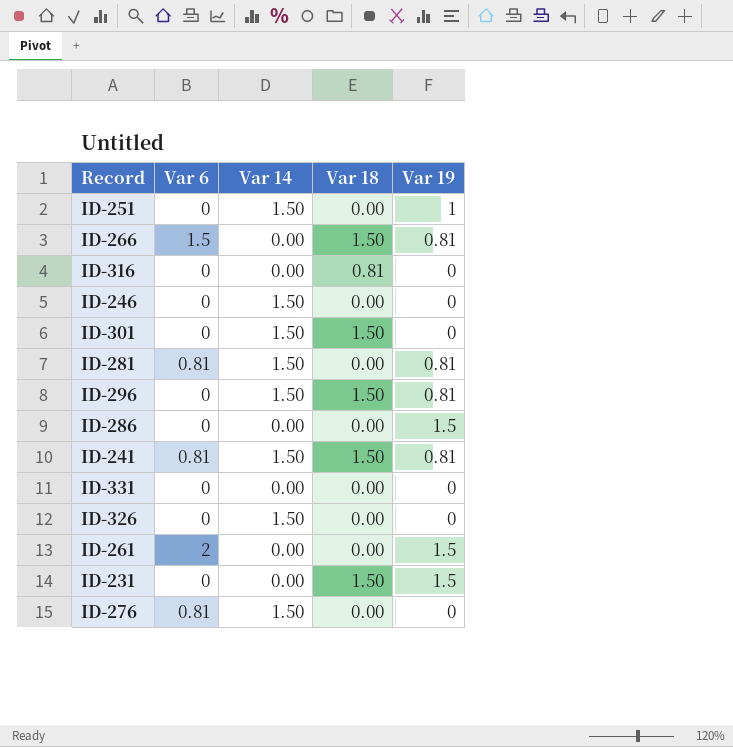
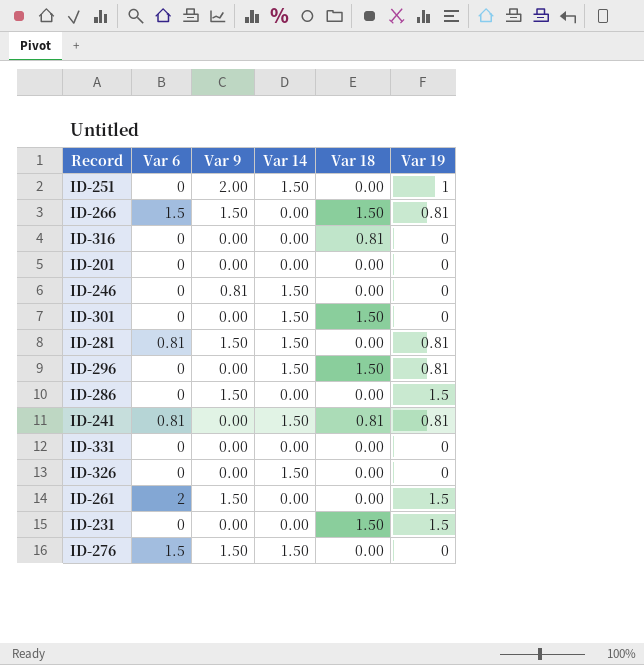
column Var 9 | position: none -> 3
row ID-201: none -> 0 | 0.00 | 0.00 | 0.00 | 0
ID-241 | Var 18: 1.50 -> 0.81
ID-276 | Var 6: 0.81 -> 1.5

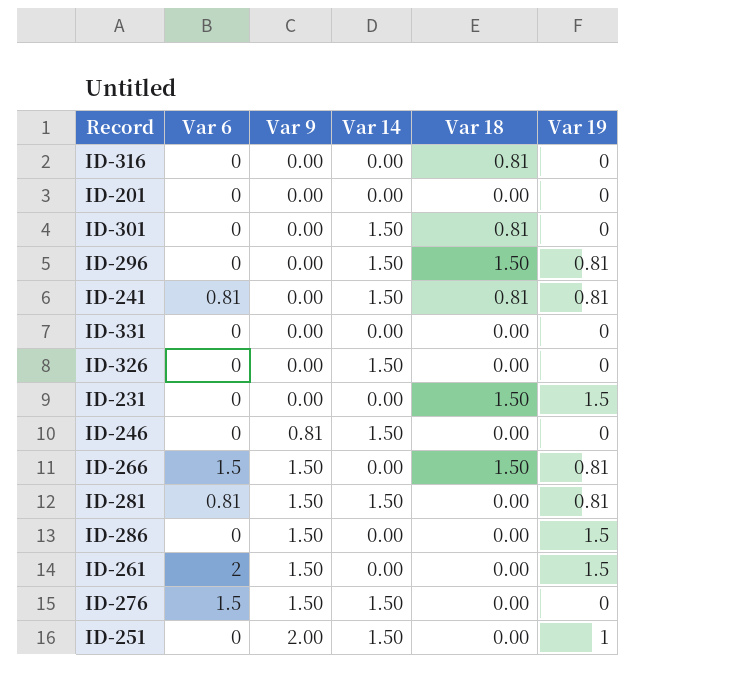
row order: none -> Var 9 ascending
ID-301 | Var 18: 1.50 -> 0.81

